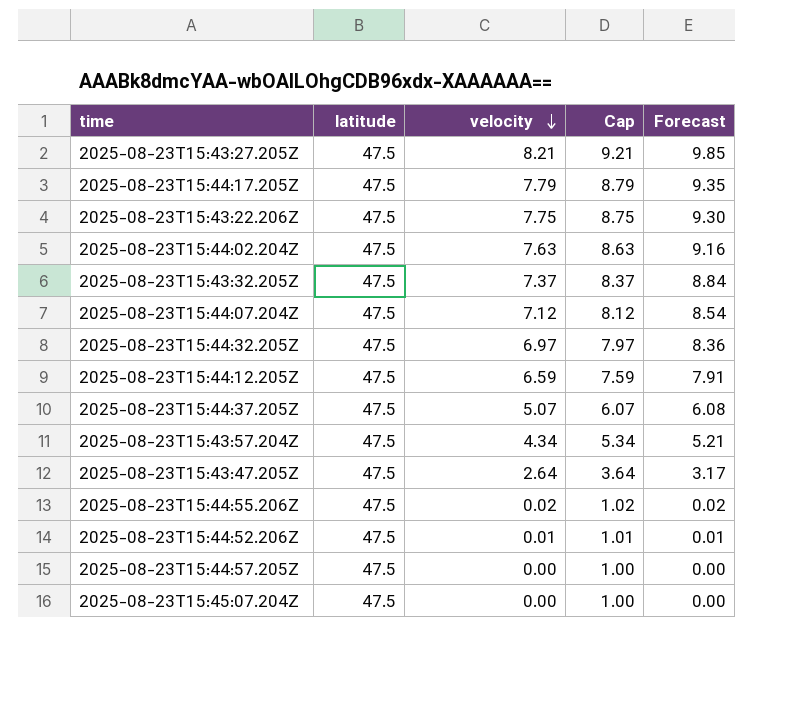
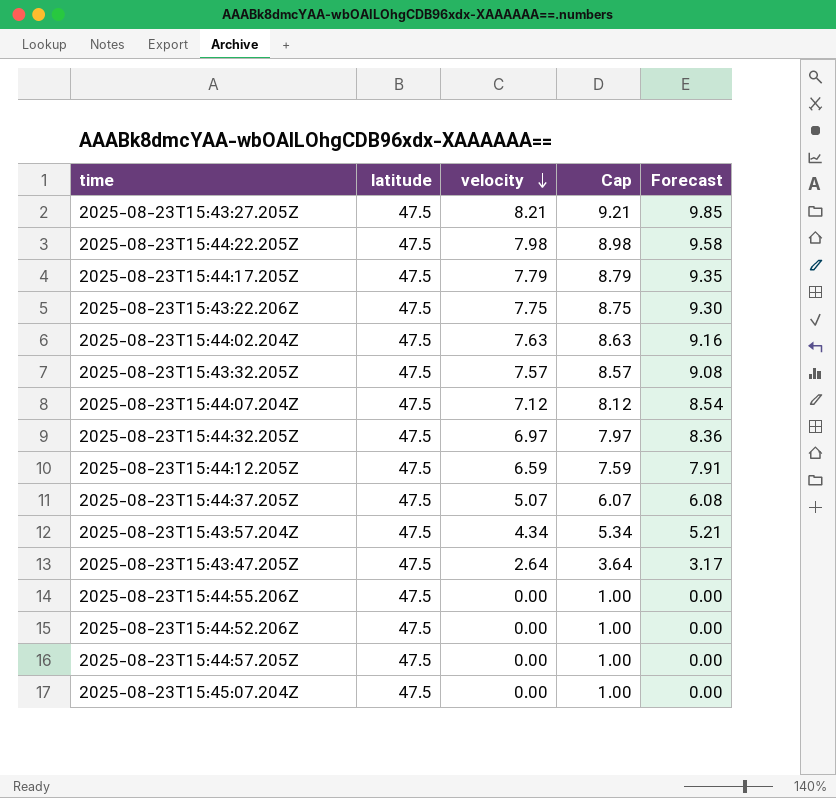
row 2025-08-23T15:44:22.205Z: none -> 47.5 | 7.98 | 8.98 | 9.58
2025-08-23T15:43:32.205Z | velocity: 7.37 -> 7.57
2025-08-23T15:43:32.205Z | Cap: 8.37 -> 8.57
2025-08-23T15:43:32.205Z | Forecast: 8.84 -> 9.08
2025-08-23T15:44:55.206Z | velocity: 0.02 -> 0.00
2025-08-23T15:44:55.206Z | Cap: 1.02 -> 1.00
2025-08-23T15:44:55.206Z | Forecast: 0.02 -> 0.00
2025-08-23T15:44:52.206Z | velocity: 0.01 -> 0.00
2025-08-23T15:44:52.206Z | Cap: 1.01 -> 1.00
2025-08-23T15:44:52.206Z | Forecast: 0.01 -> 0.00

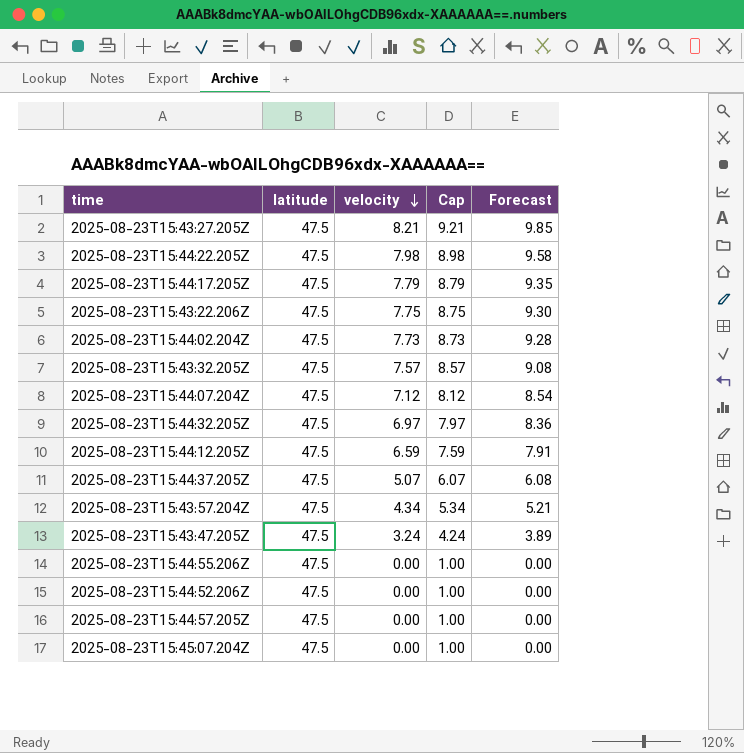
2025-08-23T15:44:02.204Z | velocity: 7.63 -> 7.73
2025-08-23T15:44:02.204Z | Cap: 8.63 -> 8.73
2025-08-23T15:44:02.204Z | Forecast: 9.16 -> 9.28
2025-08-23T15:43:47.205Z | velocity: 2.64 -> 3.24
2025-08-23T15:43:47.205Z | Cap: 3.64 -> 4.24
2025-08-23T15:43:47.205Z | Forecast: 3.17 -> 3.89

